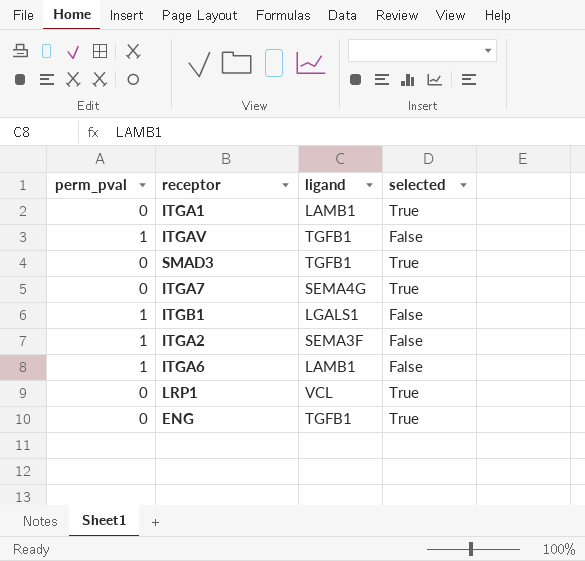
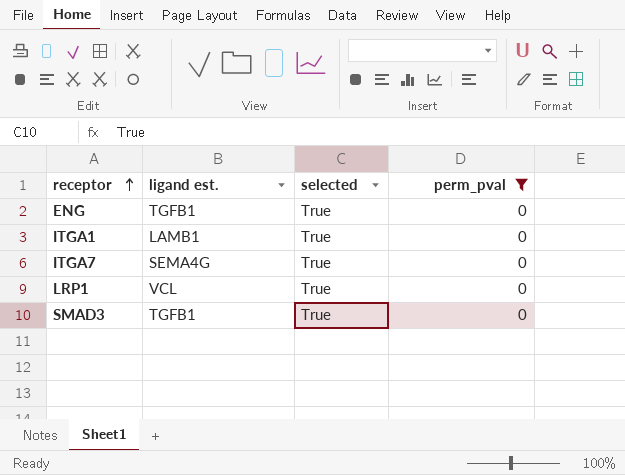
filter: none -> perm_pval = 0
row order: none -> receptor ascending
column name: ligand -> ligand est.
column perm_pval | position: 1 -> 4

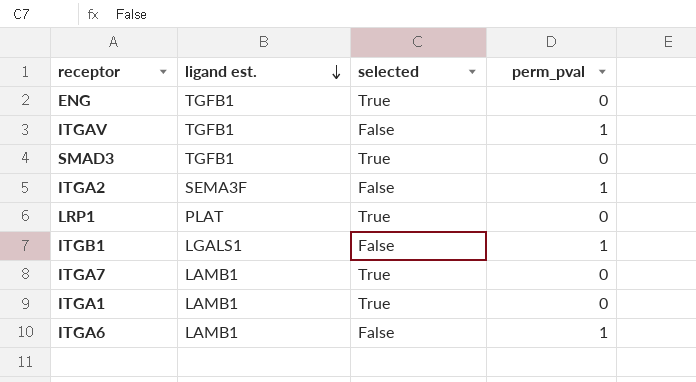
filter: perm_pval = 0 -> none
row order: receptor ascending -> ligand est. descending
LRP1 | ligand est.: VCL -> PLAT
ITGA7 | ligand est.: SEMA4G -> LAMB1

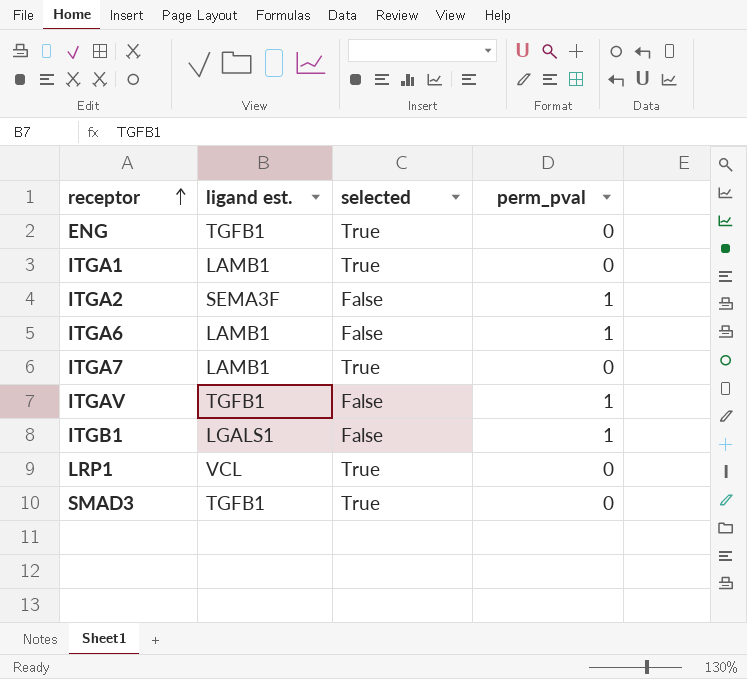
row order: ligand est. descending -> receptor ascending
LRP1 | ligand est.: PLAT -> VCL

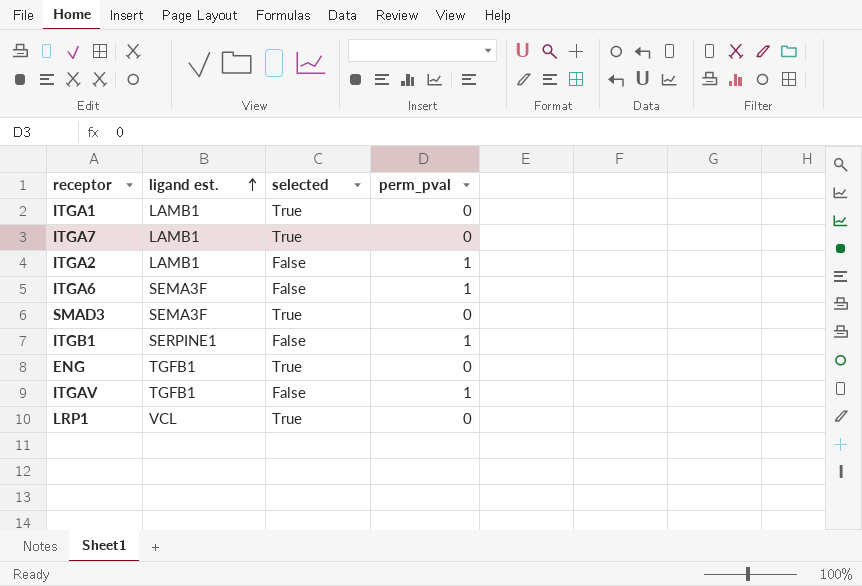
row order: receptor ascending -> ligand est. ascending
ITGA2 | ligand est.: SEMA3F -> LAMB1
ITGA6 | ligand est.: LAMB1 -> SEMA3F
SMAD3 | ligand est.: TGFB1 -> SEMA3F
ITGB1 | ligand est.: LGALS1 -> SERPINE1

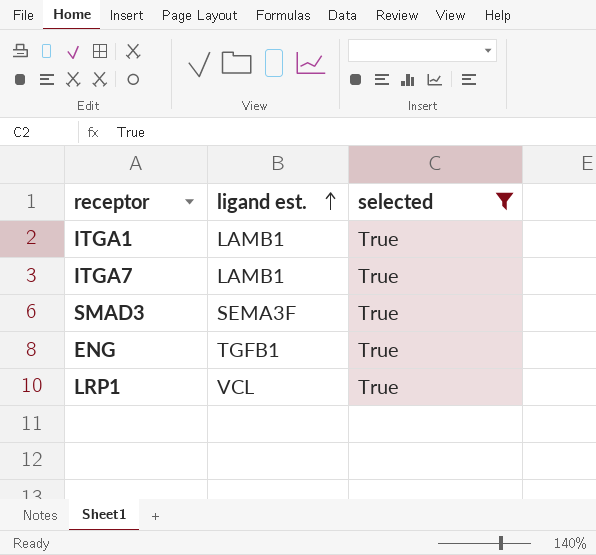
filter: none -> selected = True
column perm_pval | position: 4 -> none

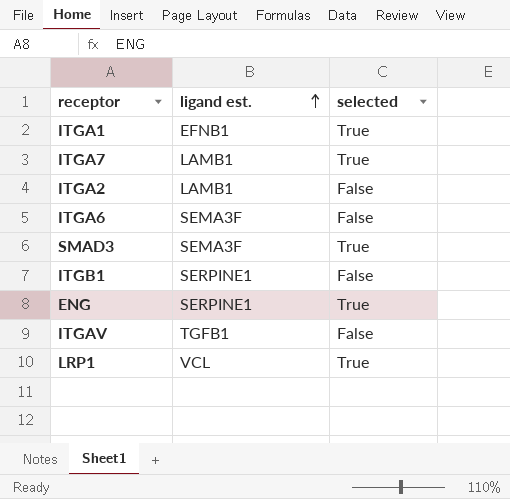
filter: selected = True -> none
ITGA1 | ligand est.: LAMB1 -> EFNB1
ENG | ligand est.: TGFB1 -> SERPINE1

